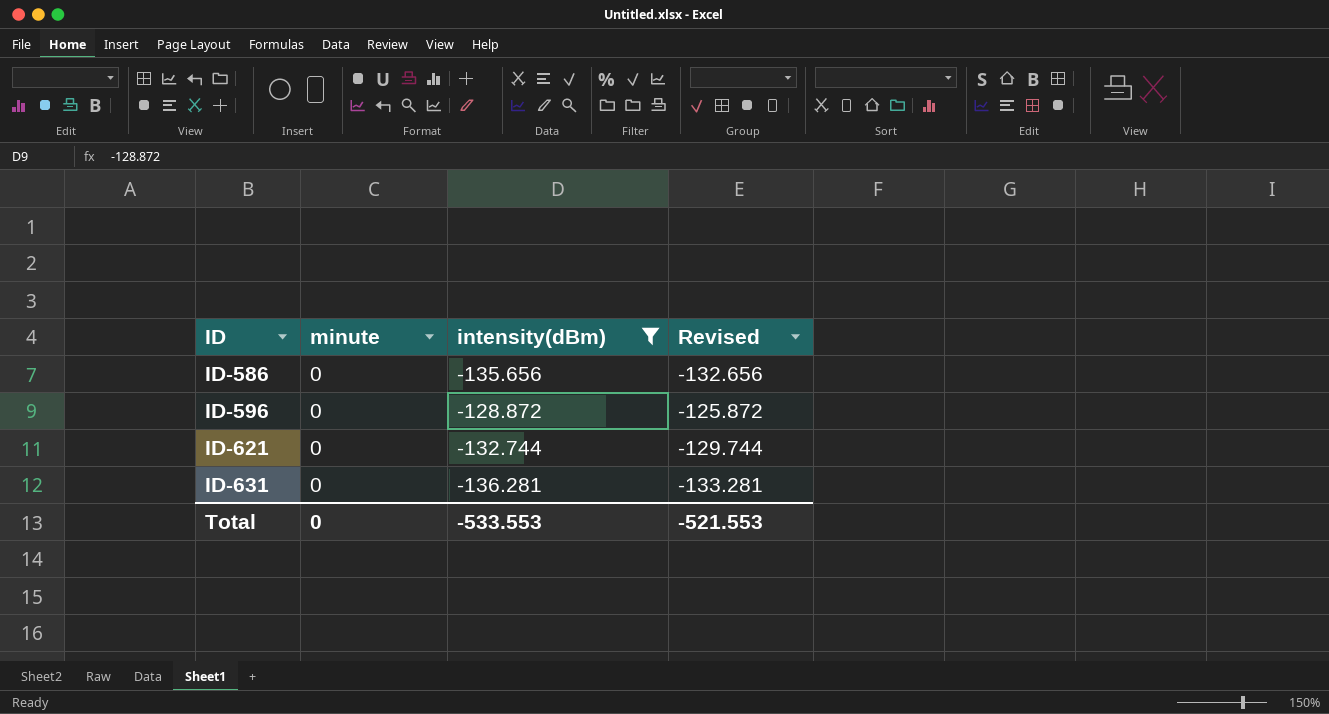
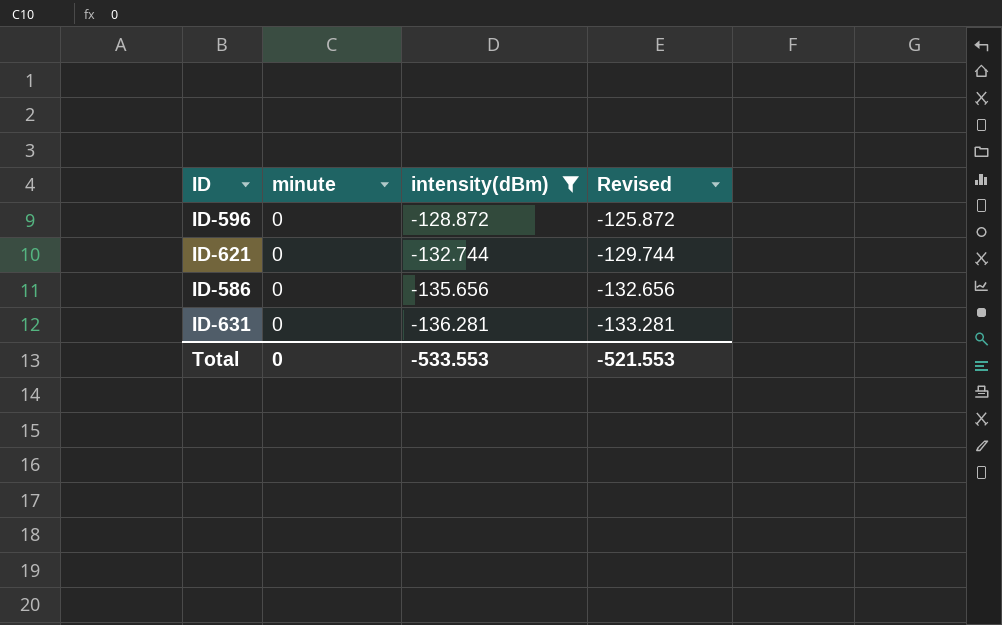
row order: ID ascending -> intensity(dBm) descending

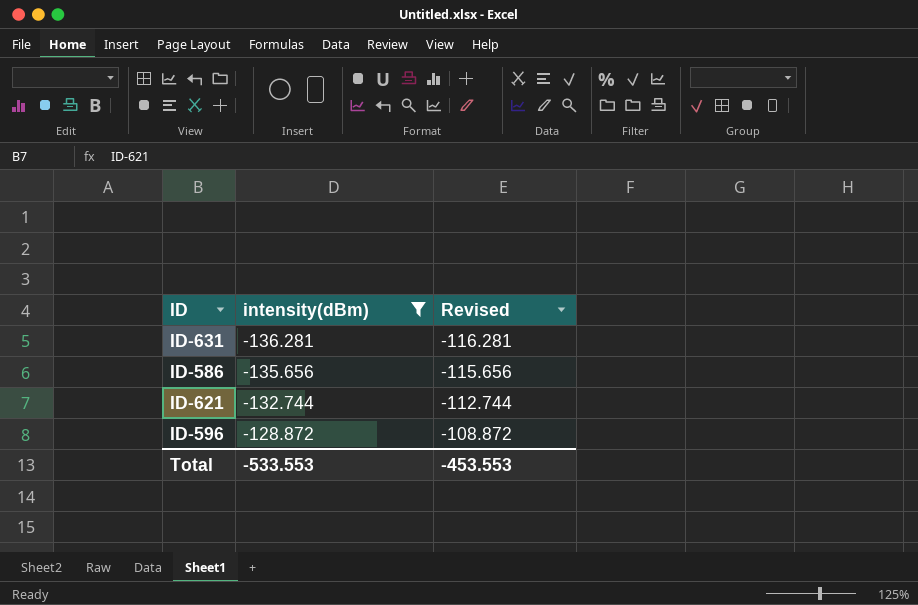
row order: intensity(dBm) descending -> intensity(dBm) ascending
column minute | position: 2 -> none
column Revised | formula: [intensity(dBm)] + 3 -> [intensity(dBm)] + 20
Total | Revised: -521.553 -> -453.553

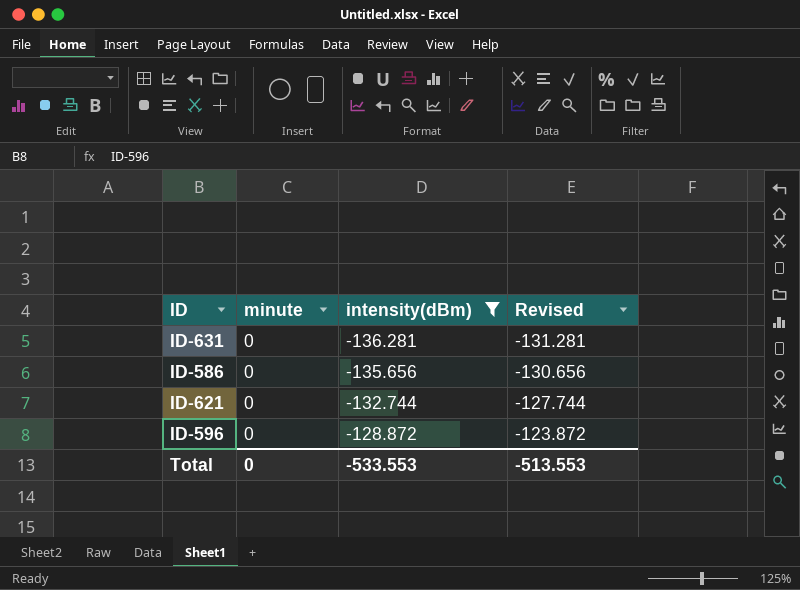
column minute | position: none -> 2
column Revised | formula: [intensity(dBm)] + 20 -> [intensity(dBm)] + 5
Total | Revised: -453.553 -> -513.553

